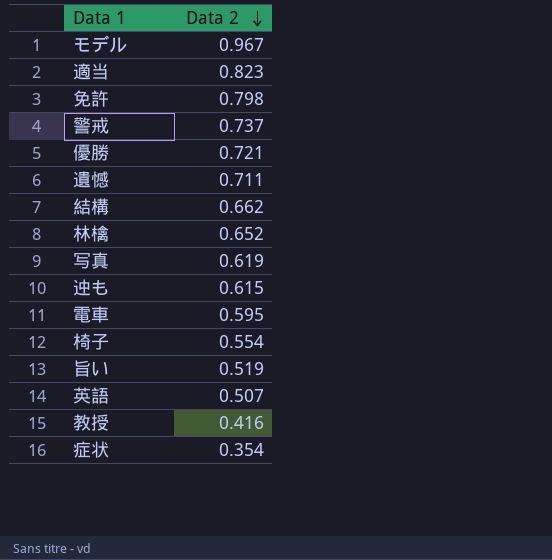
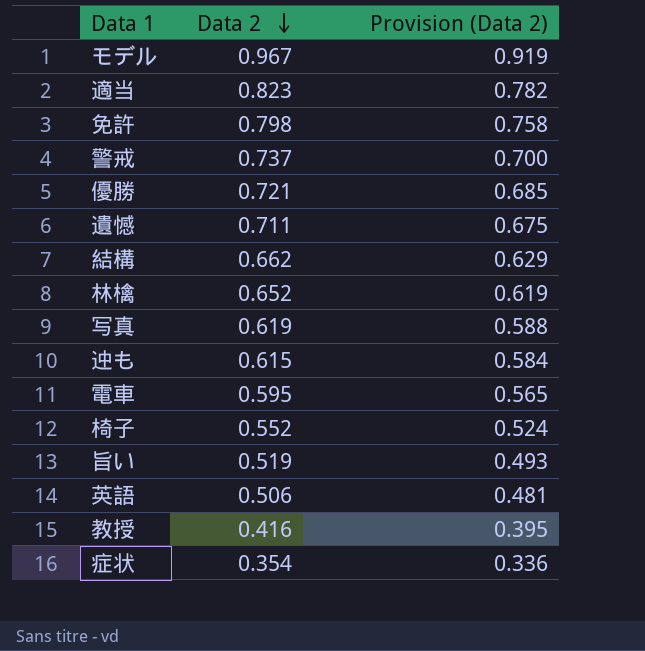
column Provision (Data 2) | formula: none -> [Data 2] * 0.95
椅子 | Data 2: 0.554 -> 0.552
英語 | Data 2: 0.507 -> 0.506

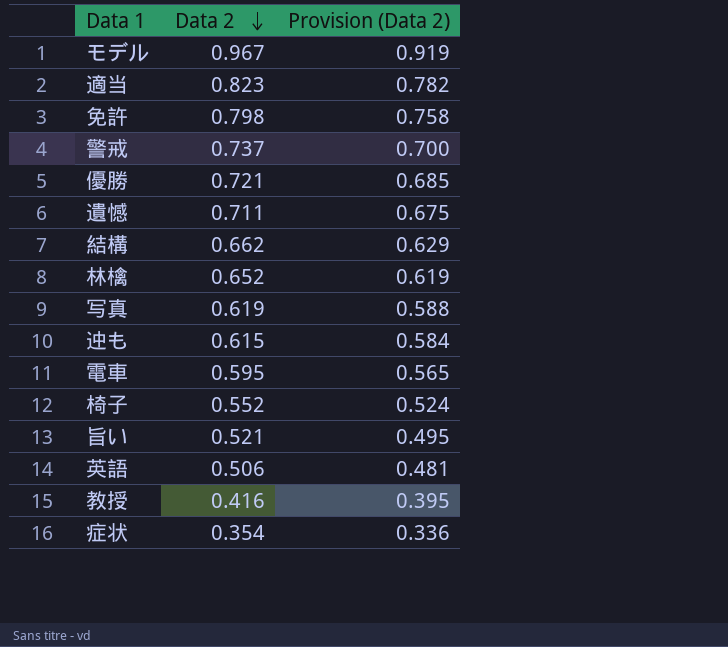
旨い | Data 2: 0.519 -> 0.521
旨い | Provision (Data 2): 0.493 -> 0.495

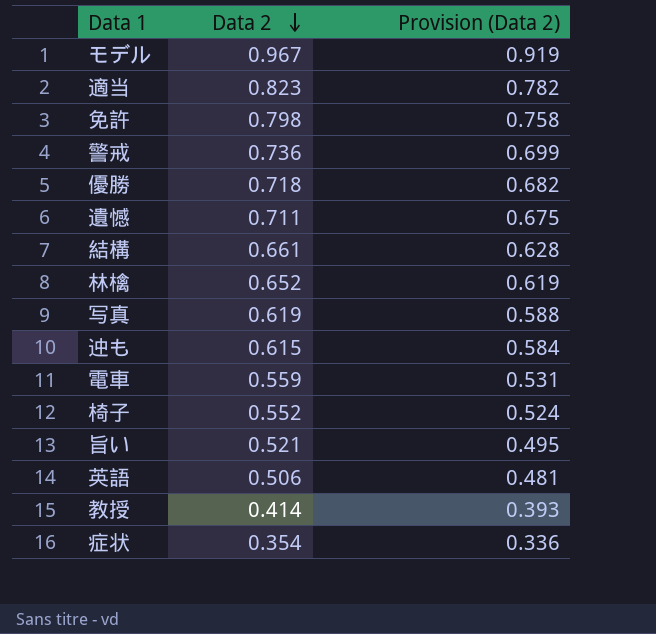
警戒 | Data 2: 0.737 -> 0.736
警戒 | Provision (Data 2): 0.700 -> 0.699
優勝 | Data 2: 0.721 -> 0.718
優勝 | Provision (Data 2): 0.685 -> 0.682
結構 | Data 2: 0.662 -> 0.661
結構 | Provision (Data 2): 0.629 -> 0.628
電車 | Data 2: 0.595 -> 0.559
電車 | Provision (Data 2): 0.565 -> 0.531
教授 | Data 2: 0.416 -> 0.414
教授 | Provision (Data 2): 0.395 -> 0.393

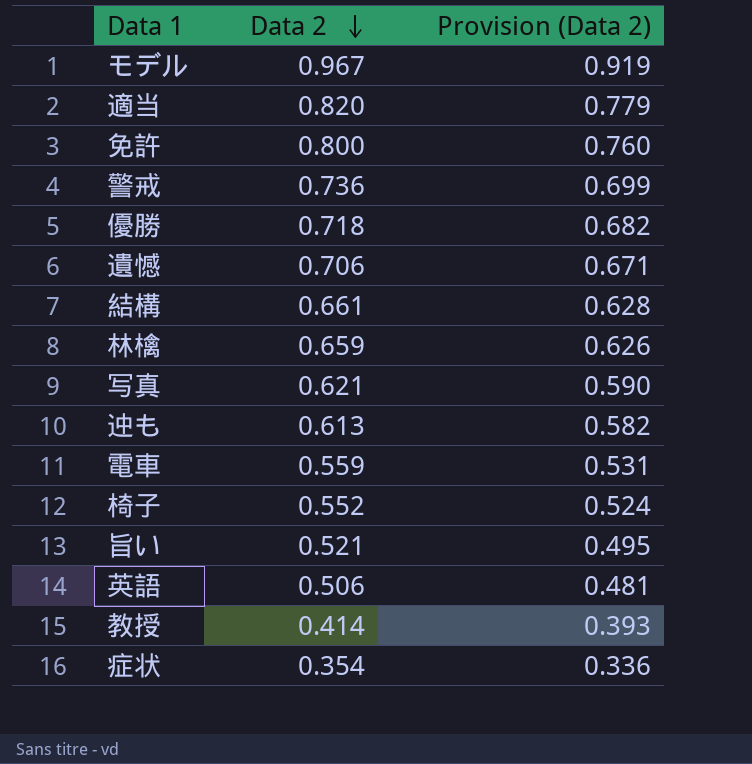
適当 | Data 2: 0.823 -> 0.820
適当 | Provision (Data 2): 0.782 -> 0.779
免許 | Data 2: 0.798 -> 0.800
免許 | Provision (Data 2): 0.758 -> 0.760
遺憾 | Data 2: 0.711 -> 0.706
遺憾 | Provision (Data 2): 0.675 -> 0.671
林檎 | Data 2: 0.652 -> 0.659
林檎 | Provision (Data 2): 0.619 -> 0.626
写真 | Data 2: 0.619 -> 0.621
写真 | Provision (Data 2): 0.588 -> 0.590
迚も | Data 2: 0.615 -> 0.613
迚も | Provision (Data 2): 0.584 -> 0.582

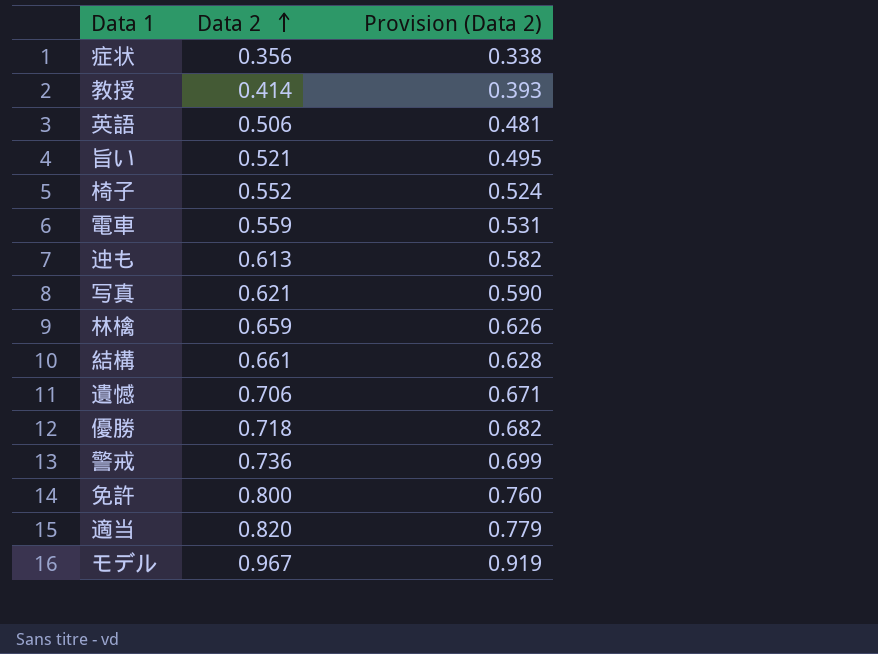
row order: Data 2 descending -> Data 2 ascending
症状 | Data 2: 0.354 -> 0.356
症状 | Provision (Data 2): 0.336 -> 0.338

